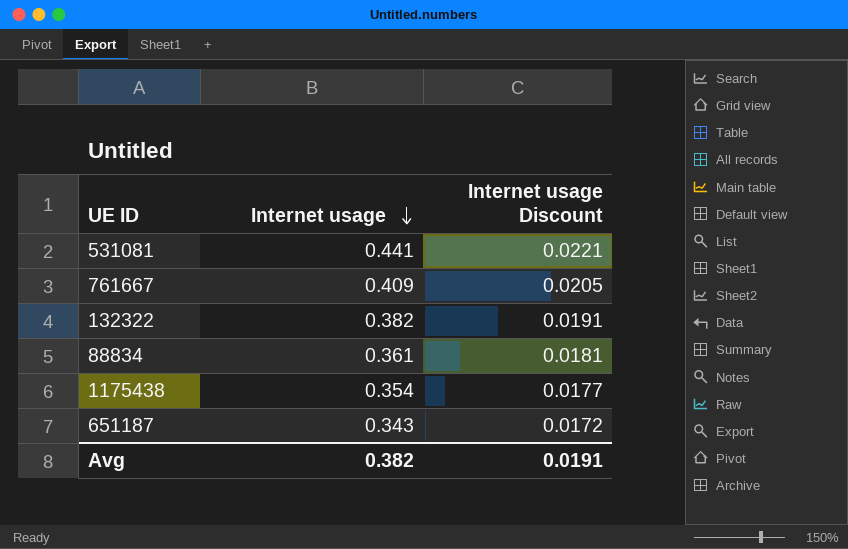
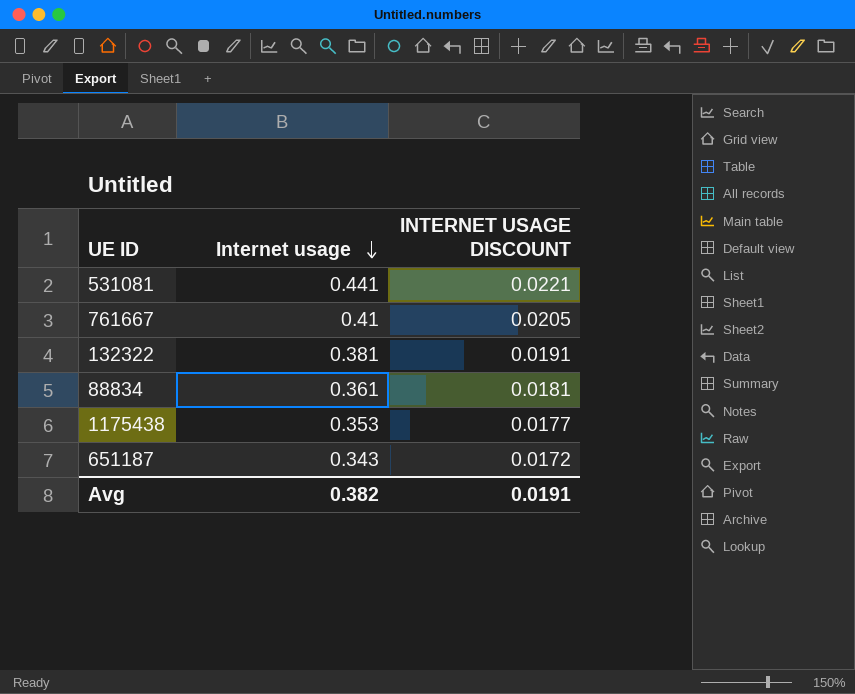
column name: Internet usage Discount -> INTERNET USAGE DISCOUNT
761667 | Internet usage: 0.409 -> 0.41
132322 | Internet usage: 0.382 -> 0.381
1175438 | Internet usage: 0.354 -> 0.353

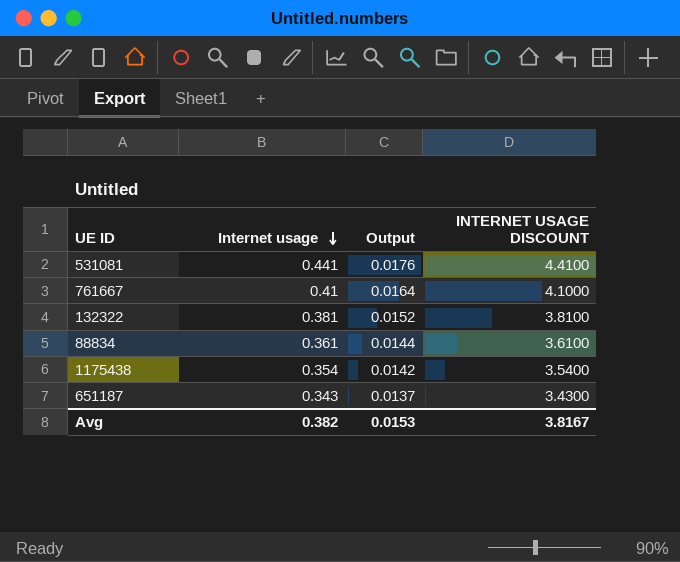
column Output | formula: none -> [Internet usage] * 0.04
column INTERNET USAGE DISCOUNT | formula: [Internet usage] * 0.05 -> [Internet usage] * 10
1175438 | Internet usage: 0.353 -> 0.354
Avg | INTERNET USAGE DISCOUNT: 0.0191 -> 3.8167

